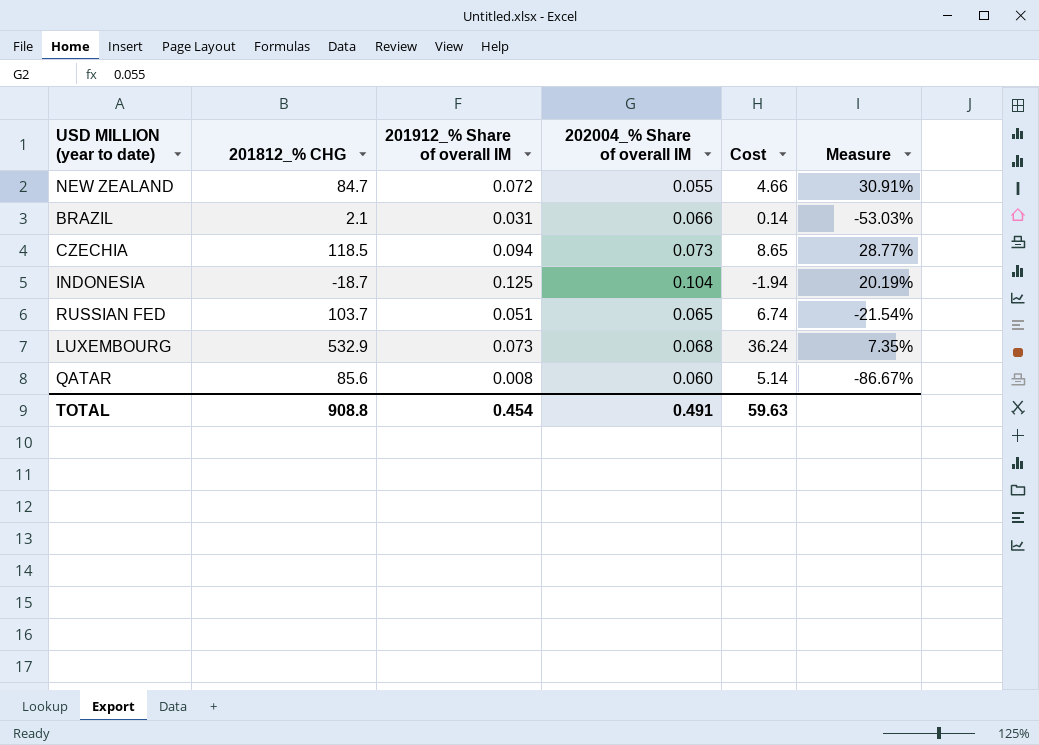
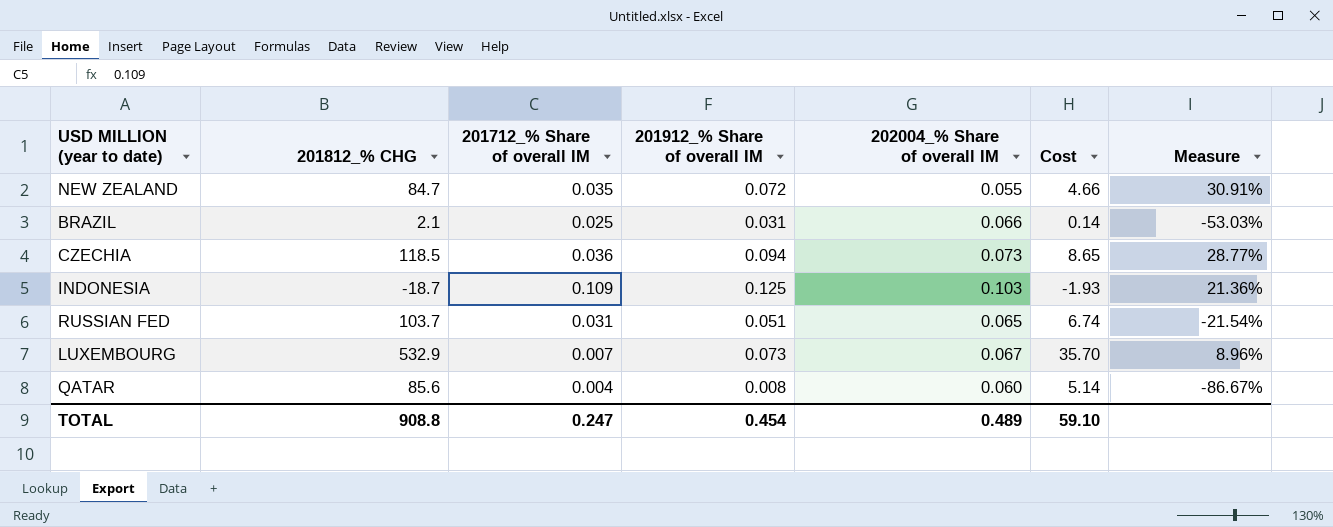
column 201712_% Share of overall IM | position: none -> 3
INDONESIA | 202004_% Share of overall IM: 0.104 -> 0.103
INDONESIA | Cost: -1.94 -> -1.93
INDONESIA | Measure: 20.19% -> 21.36%
LUXEMBOURG | 202004_% Share of overall IM: 0.068 -> 0.067
LUXEMBOURG | Cost: 36.24 -> 35.70
LUXEMBOURG | Measure: 7.35% -> 8.96%
TOTAL | 202004_% Share of overall IM: 0.491 -> 0.489
TOTAL | Cost: 59.63 -> 59.10

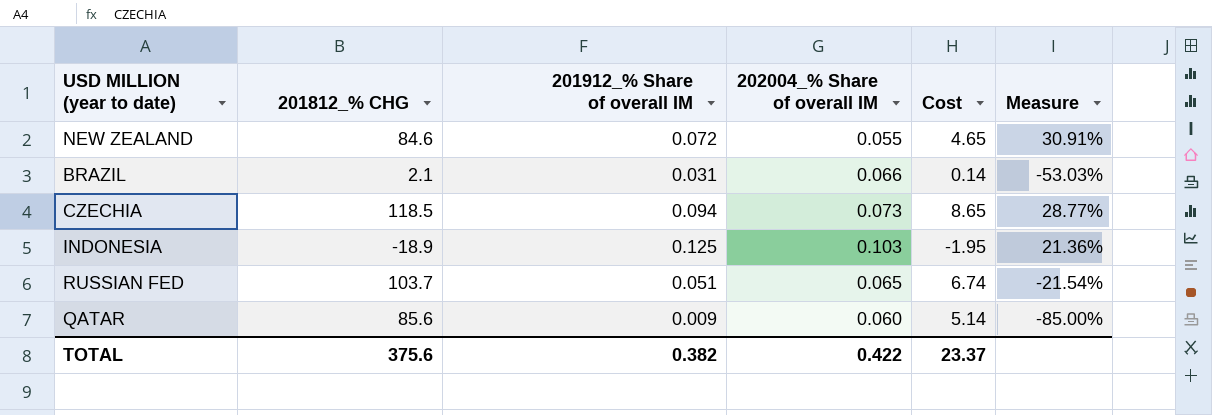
column 201712_% Share of overall IM | position: 3 -> none
row LUXEMBOURG: 532.9 | 0.007 | 0.073 | 0.067 | 35.70 | 8.96% -> none
NEW ZEALAND | 201812_% CHG: 84.7 -> 84.6
NEW ZEALAND | Cost: 4.66 -> 4.65
INDONESIA | 201812_% CHG: -18.7 -> -18.9
INDONESIA | Cost: -1.93 -> -1.95
QATAR | 201912_% Share of overall IM: 0.008 -> 0.009
QATAR | Measure: -86.67% -> -85.00%
TOTAL | 201812_% CHG: 908.8 -> 375.6
TOTAL | 201912_% Share of overall IM: 0.454 -> 0.382
TOTAL | 202004_% Share of overall IM: 0.489 -> 0.422
TOTAL | Cost: 59.10 -> 23.37

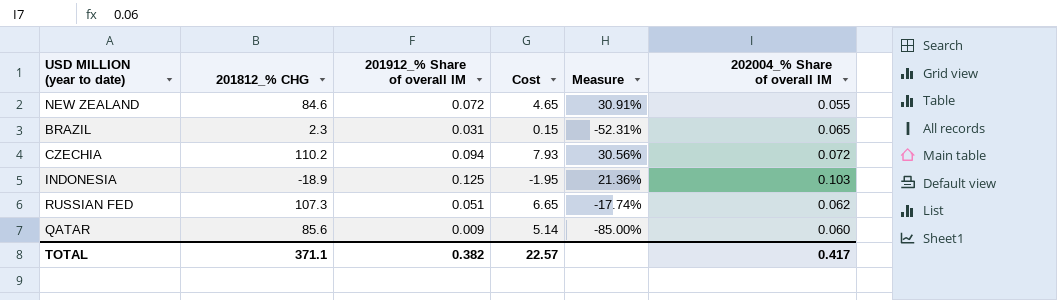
column 202004_% Share of overall IM | position: 4 -> 6
BRAZIL | 201812_% CHG: 2.1 -> 2.3
BRAZIL | Cost: 0.14 -> 0.15
BRAZIL | Measure: -53.03% -> -52.31%
BRAZIL | 202004_% Share of overall IM: 0.066 -> 0.065
CZECHIA | 201812_% CHG: 118.5 -> 110.2
CZECHIA | Cost: 8.65 -> 7.93
CZECHIA | Measure: 28.77% -> 30.56%
CZECHIA | 202004_% Share of overall IM: 0.073 -> 0.072
RUSSIAN FED | 201812_% CHG: 103.7 -> 107.3
RUSSIAN FED | Cost: 6.74 -> 6.65
RUSSIAN FED | Measure: -21.54% -> -17.74%
RUSSIAN FED | 202004_% Share of overall IM: 0.065 -> 0.062
TOTAL | 201812_% CHG: 375.6 -> 371.1
TOTAL | Cost: 23.37 -> 22.57
TOTAL | 202004_% Share of overall IM: 0.422 -> 0.417

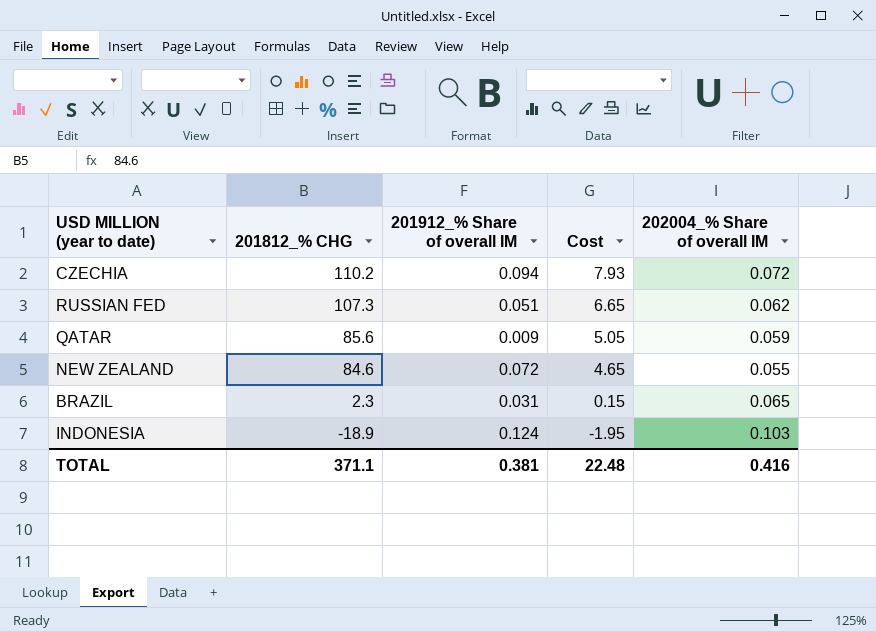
row order: none -> 201812_% CHG descending
column Measure | formula: ([201912_% Share of overall IM] - [202004_% Share of overall IM]) / [202004_% Share of overall IM] -> none
QATAR | Cost: 5.14 -> 5.05
QATAR | 202004_% Share of overall IM: 0.060 -> 0.059
INDONESIA | 201912_% Share of overall IM: 0.125 -> 0.124
TOTAL | 201912_% Share of overall IM: 0.382 -> 0.381
TOTAL | Cost: 22.57 -> 22.48
TOTAL | 202004_% Share of overall IM: 0.417 -> 0.416

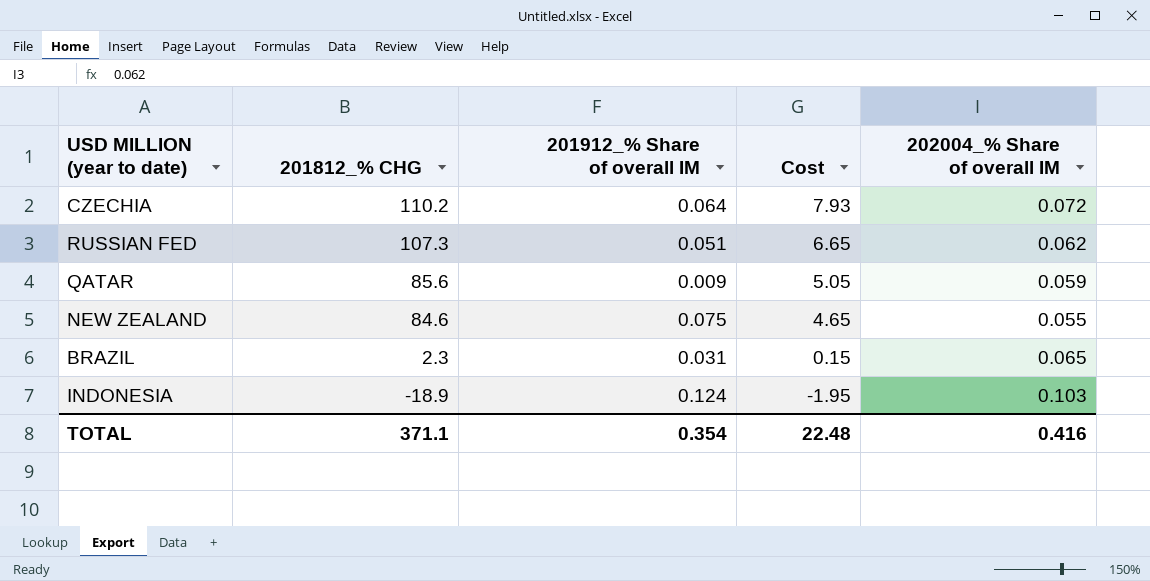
CZECHIA | 201912_% Share of overall IM: 0.094 -> 0.064
NEW ZEALAND | 201912_% Share of overall IM: 0.072 -> 0.075
TOTAL | 201912_% Share of overall IM: 0.381 -> 0.354

